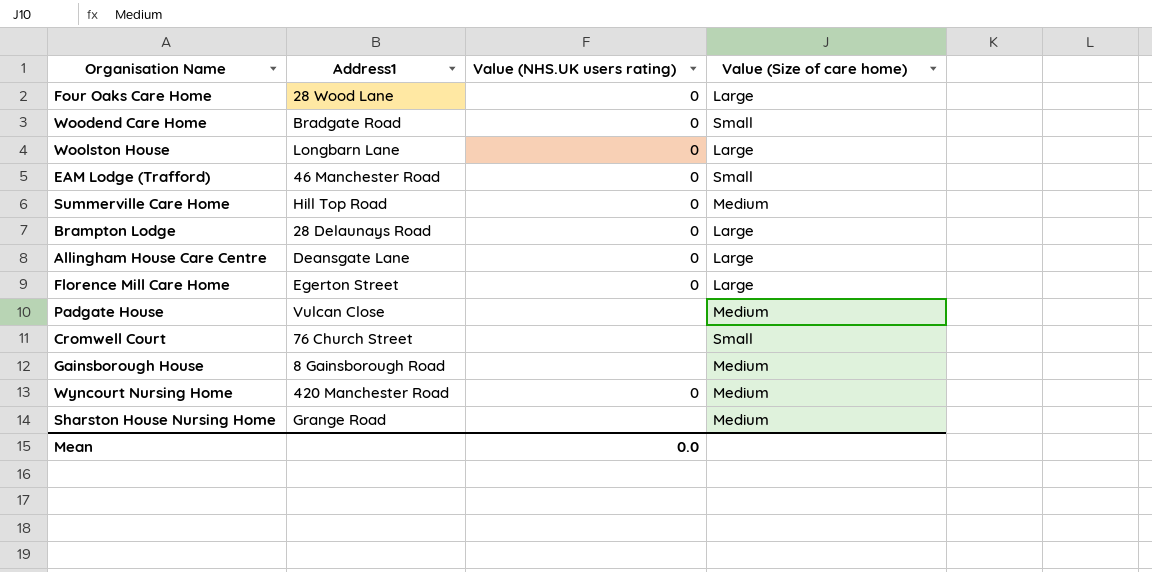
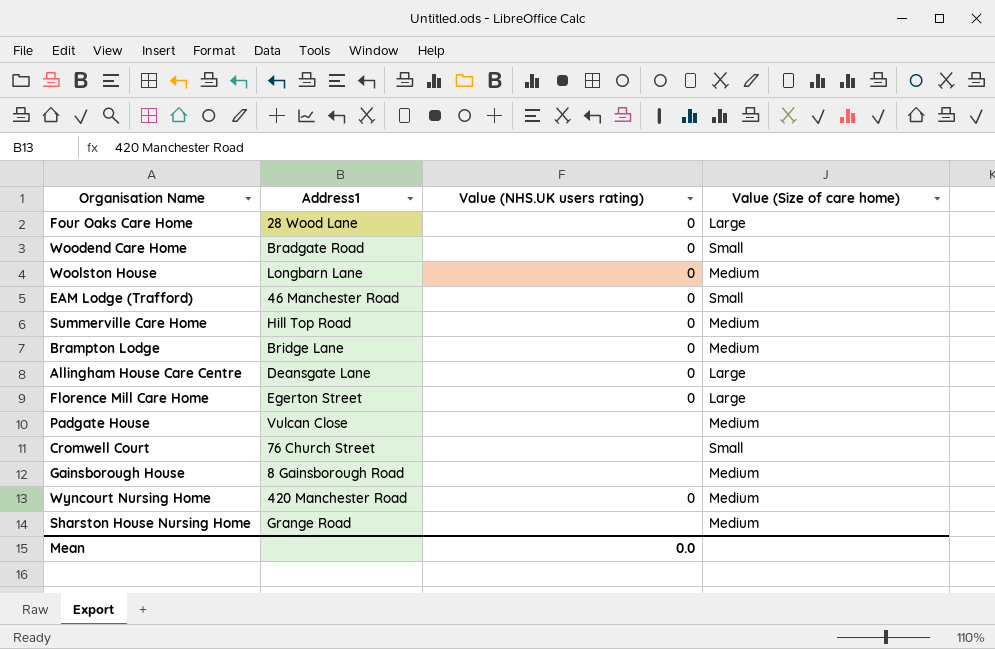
Woolston House | Value (Size of care home): Large -> Medium
Brampton Lodge | Address1: 28 Delaunays Road -> Bridge Lane
Brampton Lodge | Value (Size of care home): Large -> Medium

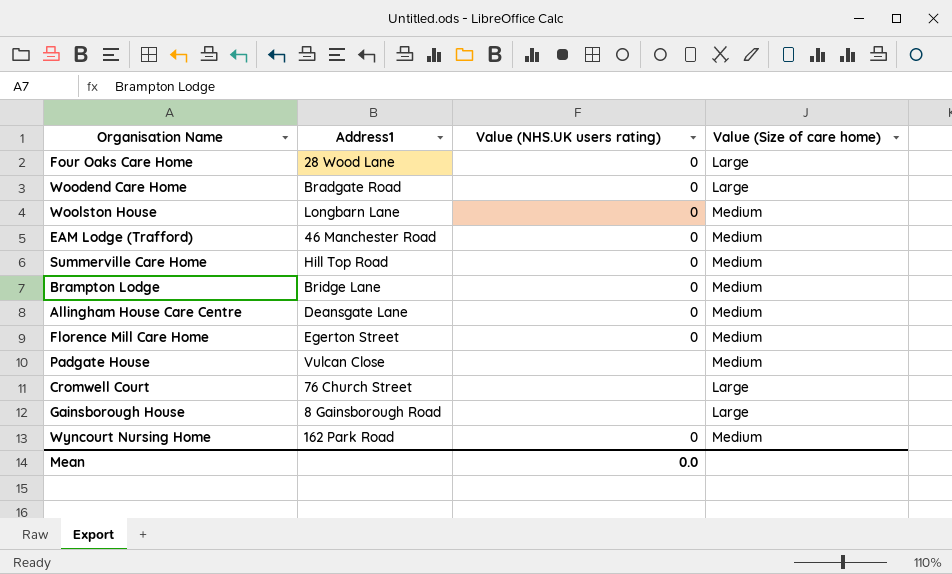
row Sharston House Nursing Home: Grange Road | none | Medium -> none
Woodend Care Home | Value (Size of care home): Small -> Large
EAM Lodge (Trafford) | Value (Size of care home): Small -> Medium
Allingham House Care Centre | Value (Size of care home): Large -> Medium
Florence Mill Care Home | Value (Size of care home): Large -> Medium
Cromwell Court | Value (Size of care home): Small -> Large
Gainsborough House | Value (Size of care home): Medium -> Large
Wyncourt Nursing Home | Address1: 420 Manchester Road -> 162 Park Road

